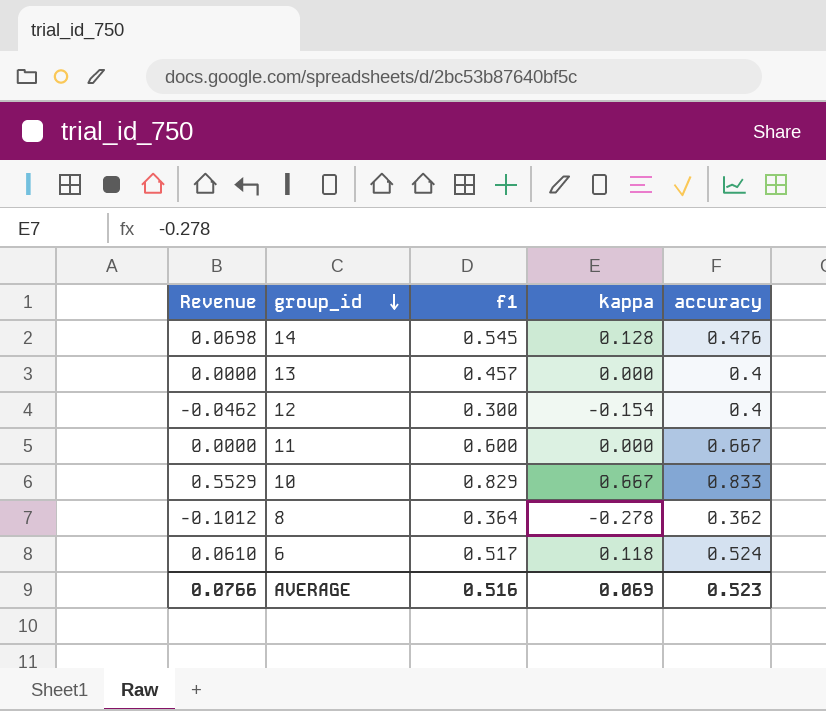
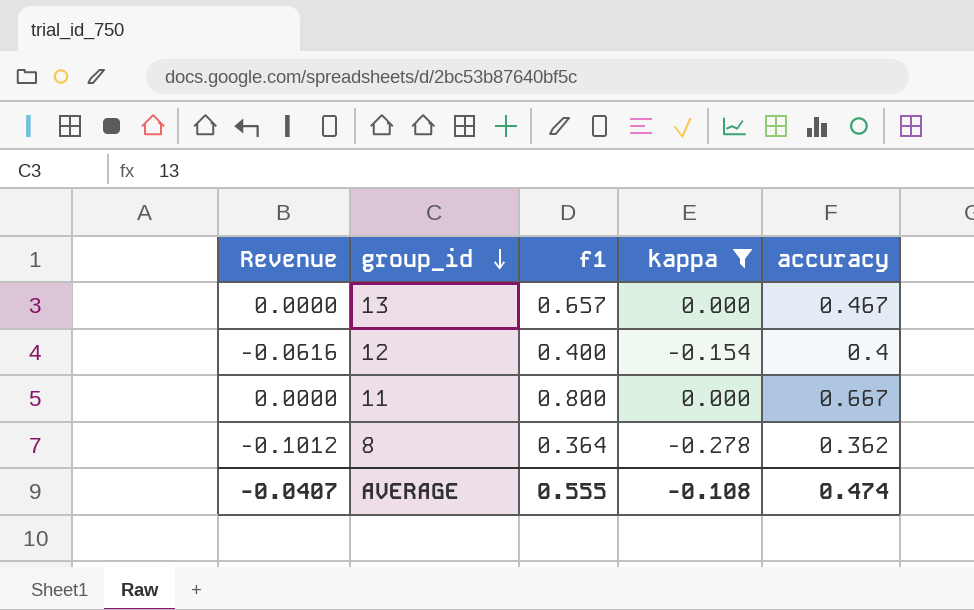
filter: none -> kappa <= 0.000
13 | f1: 0.457 -> 0.657
13 | accuracy: 0.4 -> 0.467
12 | Revenue: -0.0462 -> -0.0616
12 | f1: 0.300 -> 0.400
11 | f1: 0.600 -> 0.800
AVERAGE | Revenue: 0.0766 -> -0.0407
AVERAGE | f1: 0.516 -> 0.555
AVERAGE | kappa: 0.069 -> -0.108
AVERAGE | accuracy: 0.523 -> 0.474

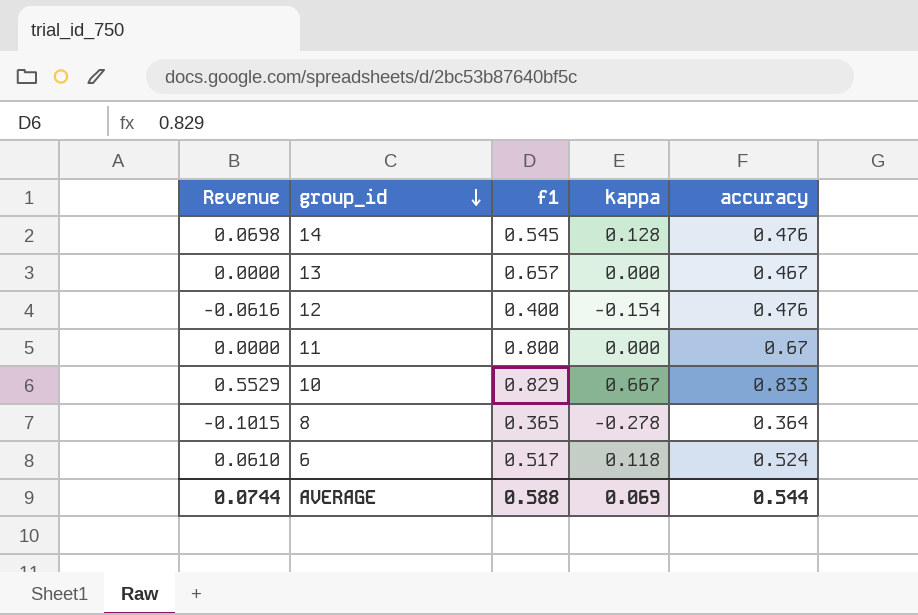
filter: kappa <= 0.000 -> none
12 | accuracy: 0.4 -> 0.476
11 | accuracy: 0.667 -> 0.67
8 | Revenue: -0.1012 -> -0.1015
8 | f1: 0.364 -> 0.365
8 | accuracy: 0.362 -> 0.364
AVERAGE | Revenue: -0.0407 -> 0.0744
AVERAGE | f1: 0.555 -> 0.588
AVERAGE | kappa: -0.108 -> 0.069
AVERAGE | accuracy: 0.474 -> 0.544

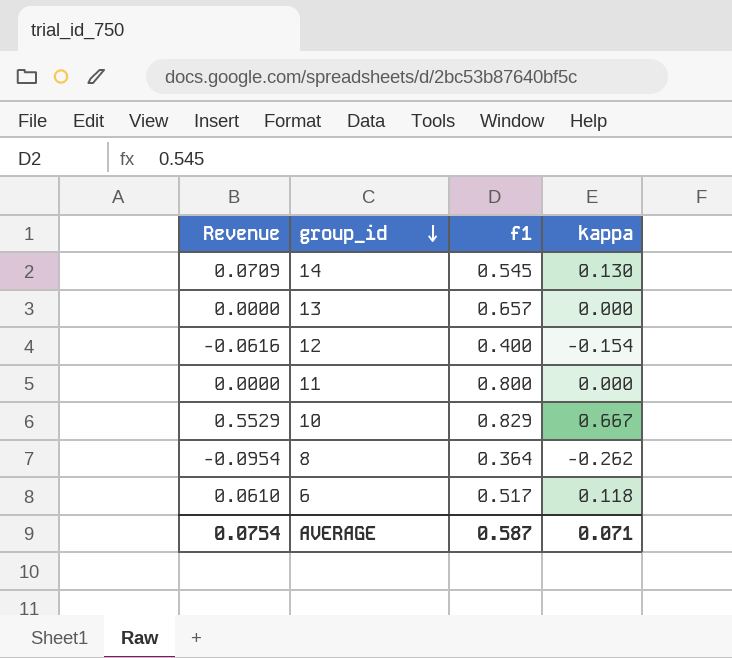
column accuracy | position: 5 -> none
14 | Revenue: 0.0698 -> 0.0709
14 | kappa: 0.128 -> 0.130
8 | Revenue: -0.1015 -> -0.0954
8 | f1: 0.365 -> 0.364
8 | kappa: -0.278 -> -0.262
AVERAGE | Revenue: 0.0744 -> 0.0754
AVERAGE | f1: 0.588 -> 0.587
AVERAGE | kappa: 0.069 -> 0.071

